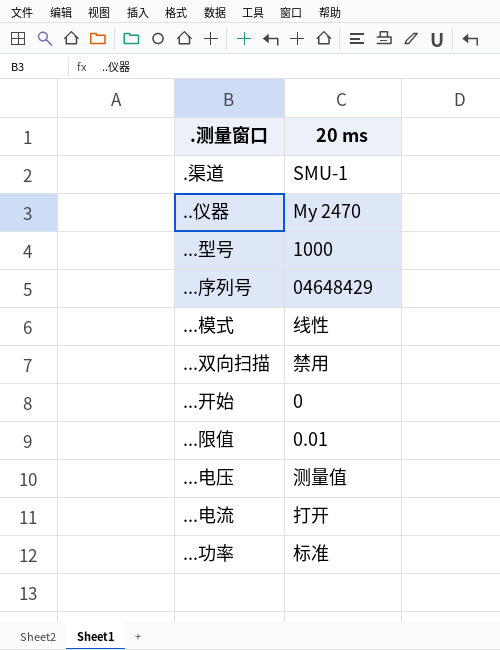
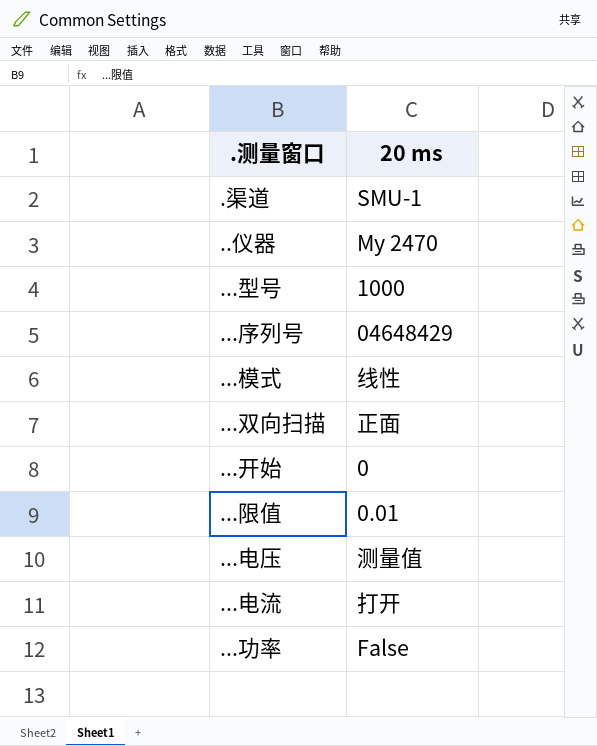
...双向扫描 | 20 ms: 禁用 -> 正面
...功率 | 20 ms: 标准 -> False

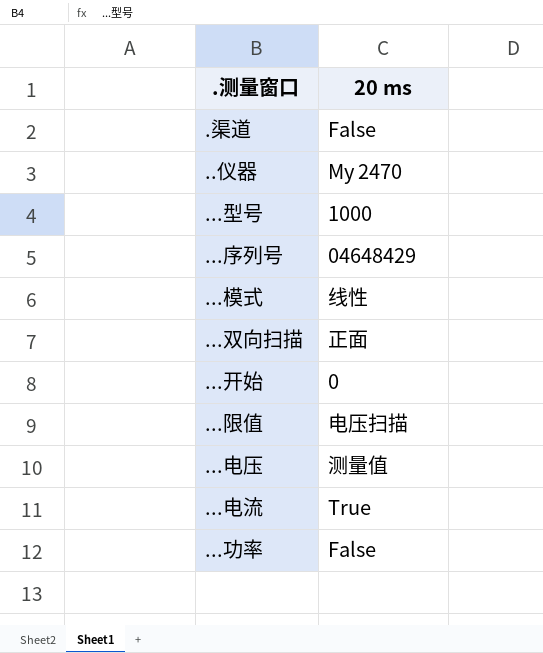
.渠道 | 20 ms: SMU-1 -> False
...限值 | 20 ms: 0.01 -> 电压扫描
...电流 | 20 ms: 打开 -> True

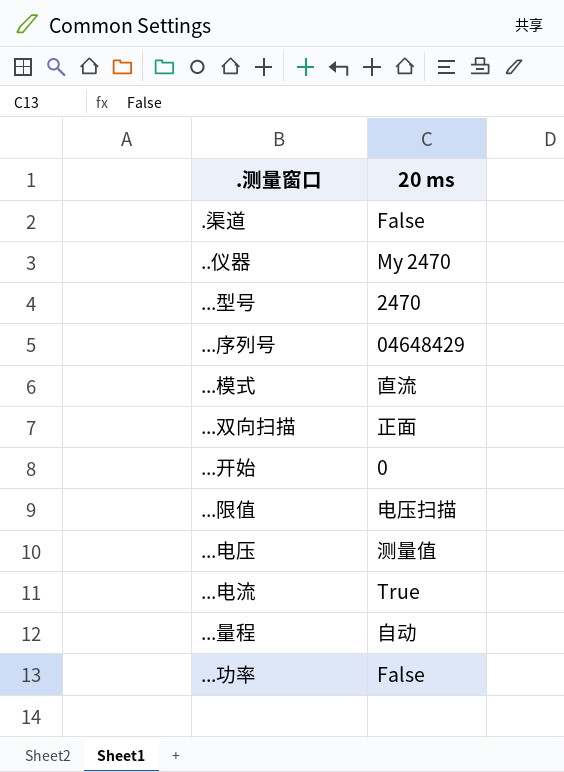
...型号 | 20 ms: 1000 -> 2470
...模式 | 20 ms: 线性 -> 直流
row ...量程: none -> 自动

